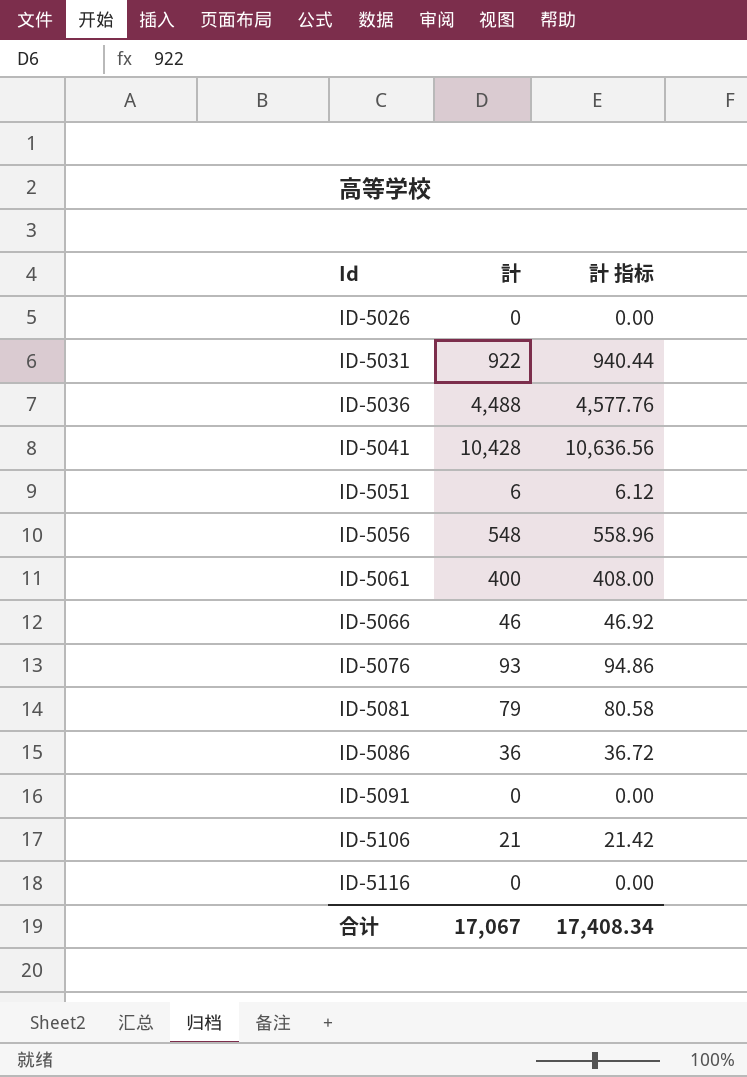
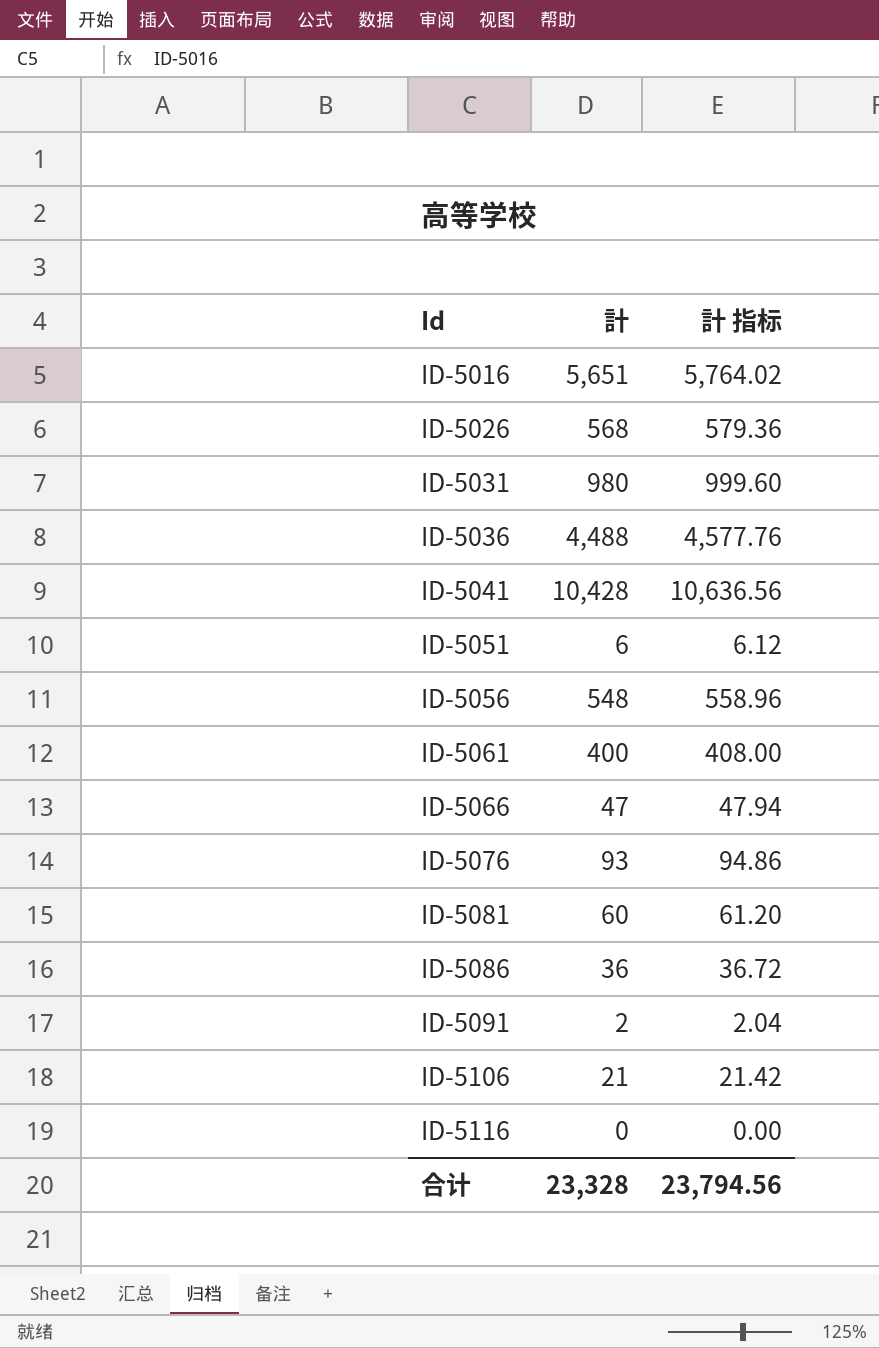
row ID-5016: none -> 5,651 | 5,764.02
ID-5026 | 計: 0 -> 568
ID-5026 | 計 指标: 0.00 -> 579.36
ID-5031 | 計: 922 -> 980
ID-5031 | 計 指标: 940.44 -> 999.60
ID-5066 | 計: 46 -> 47
ID-5066 | 計 指标: 46.92 -> 47.94
ID-5081 | 計: 79 -> 60
ID-5081 | 計 指标: 80.58 -> 61.20
ID-5091 | 計: 0 -> 2
ID-5091 | 計 指标: 0.00 -> 2.04
合计 | 計: 17,067 -> 23,328
合计 | 計 指标: 17,408.34 -> 23,794.56

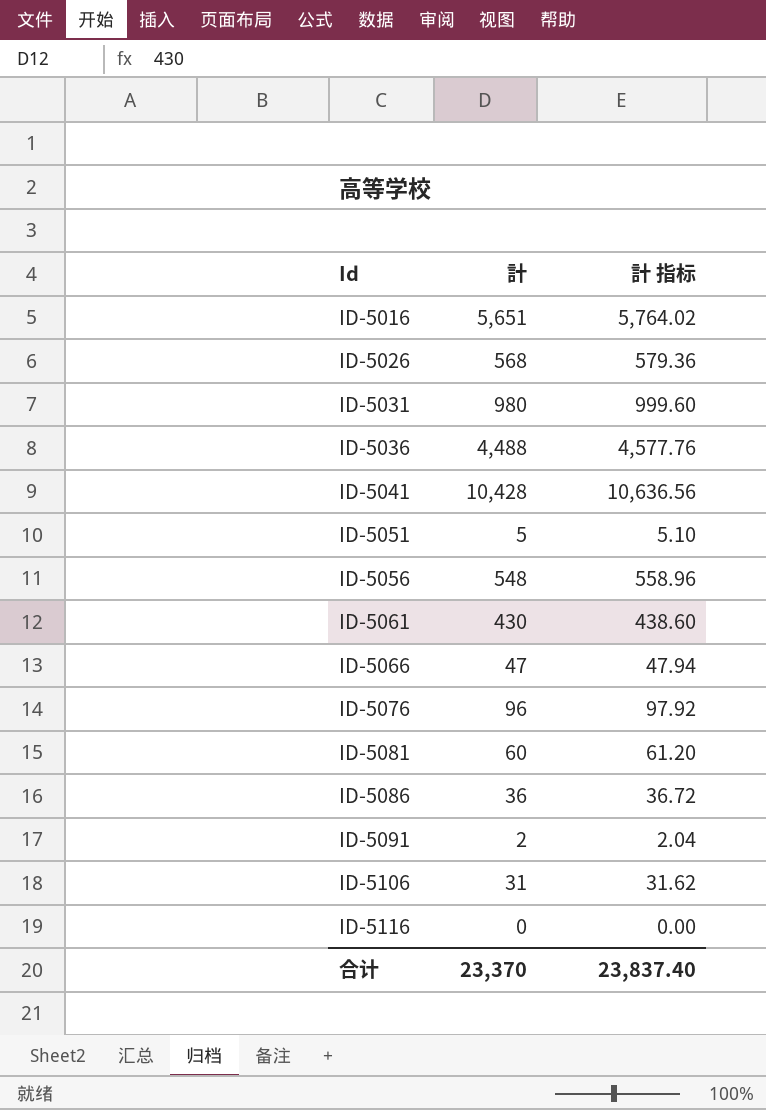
ID-5051 | 計: 6 -> 5
ID-5051 | 計 指标: 6.12 -> 5.10
ID-5061 | 計: 400 -> 430
ID-5061 | 計 指标: 408.00 -> 438.60
ID-5076 | 計: 93 -> 96
ID-5076 | 計 指标: 94.86 -> 97.92
ID-5106 | 計: 21 -> 31
ID-5106 | 計 指标: 21.42 -> 31.62
合计 | 計: 23,328 -> 23,370
合计 | 計 指标: 23,794.56 -> 23,837.40

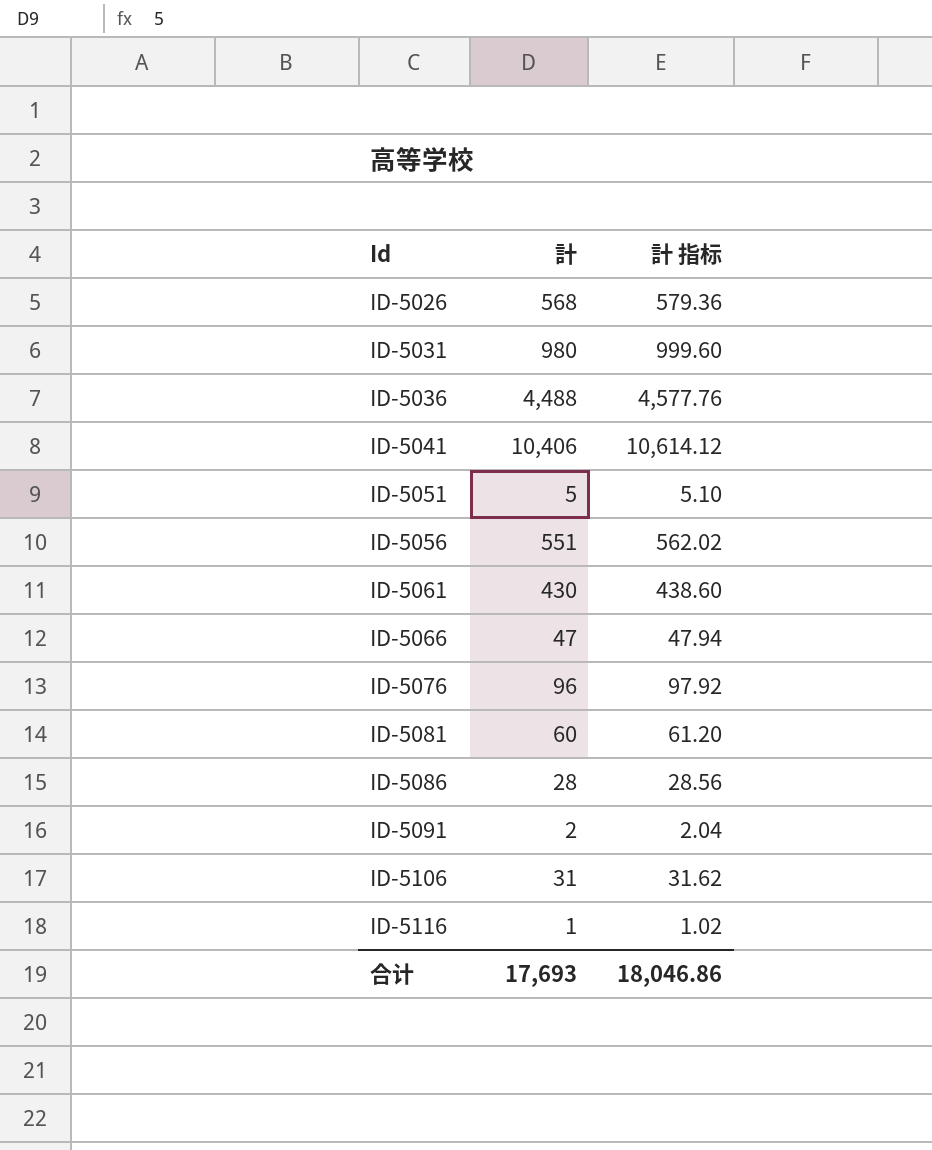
row ID-5016: 5,651 | 5,764.02 -> none
ID-5041 | 計: 10,428 -> 10,406
ID-5041 | 計 指标: 10,636.56 -> 10,614.12
ID-5056 | 計: 548 -> 551
ID-5056 | 計 指标: 558.96 -> 562.02
ID-5086 | 計: 36 -> 28
ID-5086 | 計 指标: 36.72 -> 28.56
ID-5116 | 計: 0 -> 1
ID-5116 | 計 指标: 0.00 -> 1.02
合计 | 計: 23,370 -> 17,693
合计 | 計 指标: 23,837.40 -> 18,046.86

